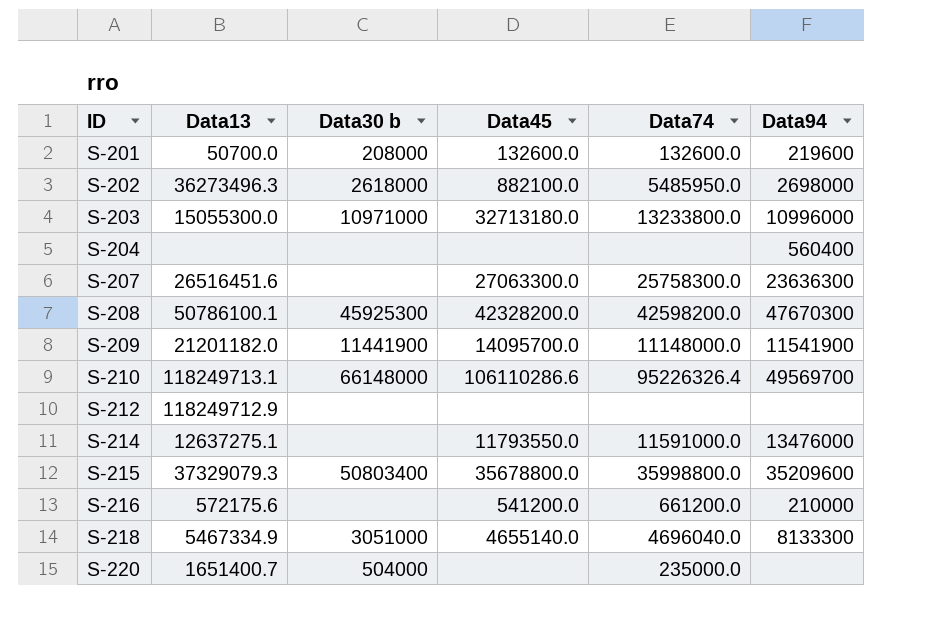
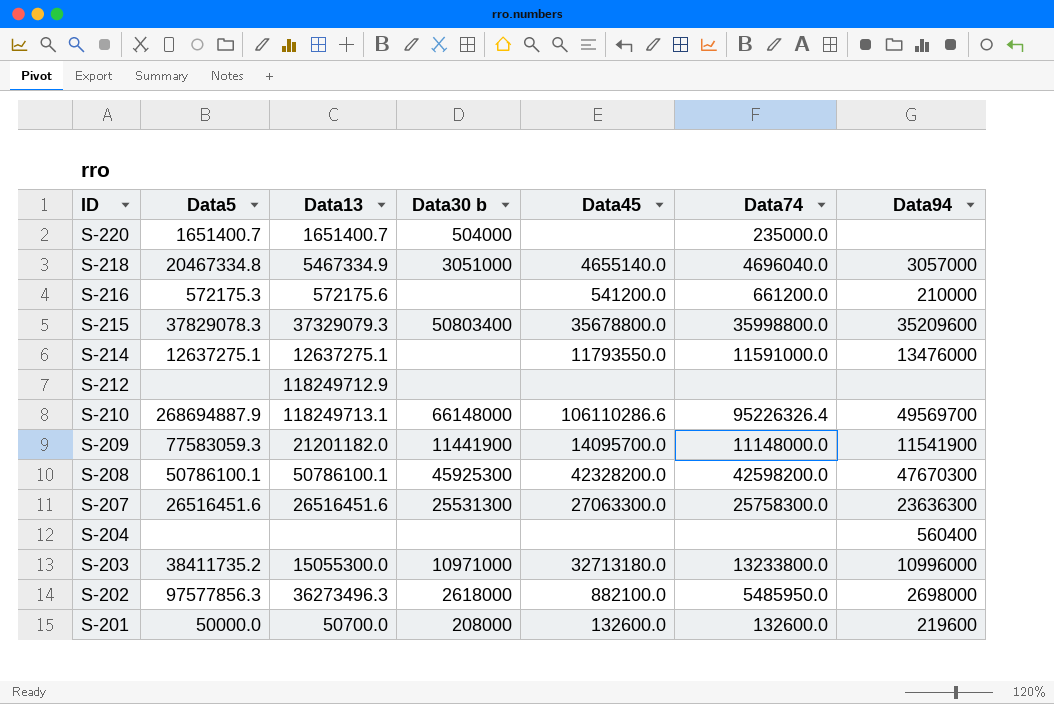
row order: ID ascending -> ID descending
column Data5 | position: none -> 2
S-218 | Data94: 8133300 -> 3057000
S-207 | Data30 b: none -> 25531300

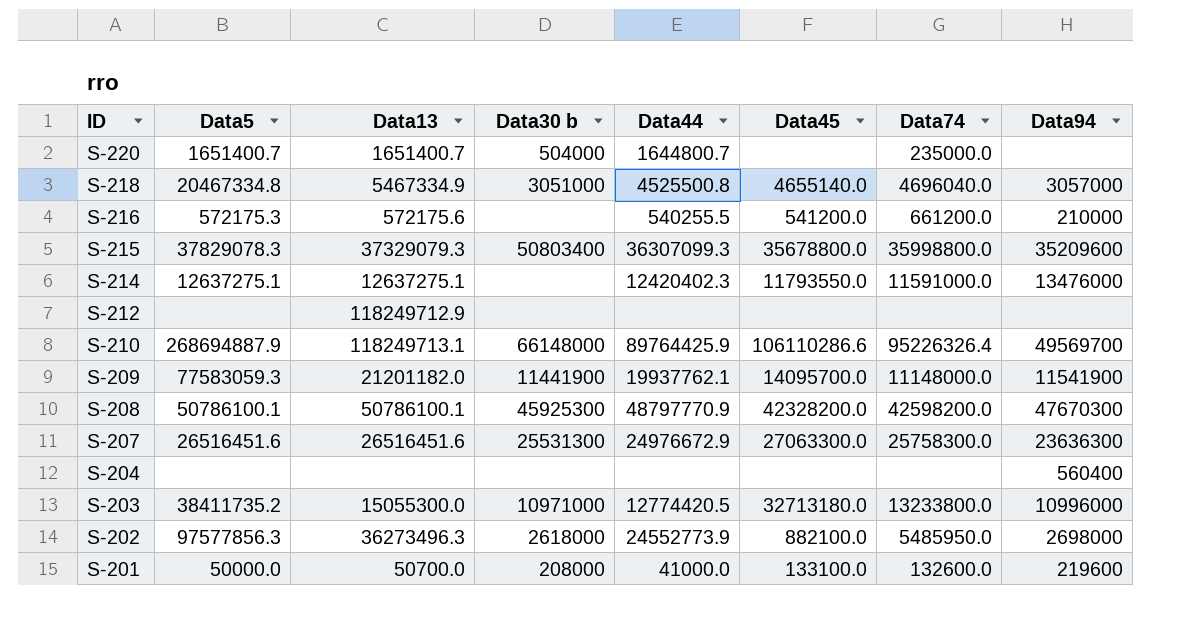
column Data44 | position: none -> 5
S-201 | Data45: 132600.0 -> 133100.0

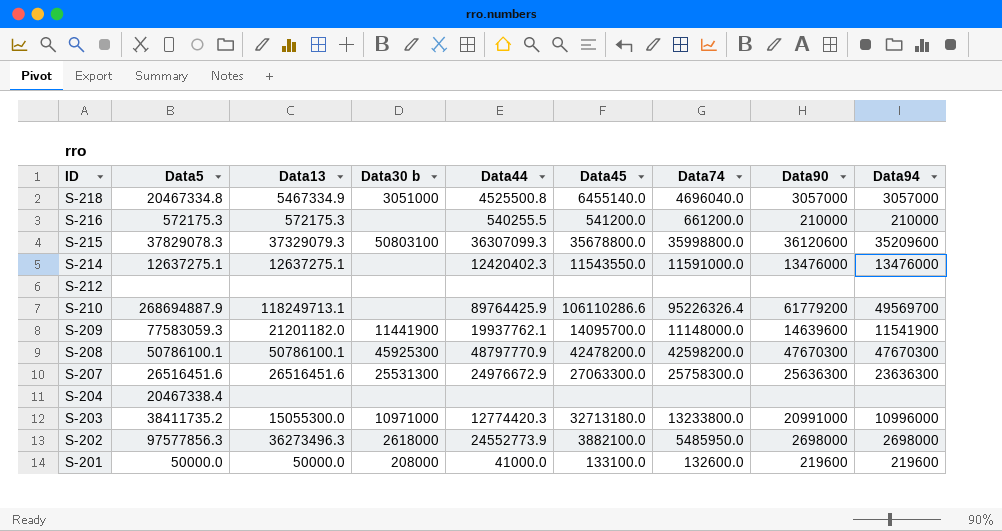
column Data90 | position: none -> 8
row S-220: 1651400.7 | 1651400.7 | 504000 | 1644800.7 | none | 235000.0 | none -> none
S-218 | Data45: 4655140.0 -> 6455140.0
S-216 | Data13: 572175.6 -> 572175.3
S-215 | Data30 b: 50803400 -> 50803100
S-214 | Data45: 11793550.0 -> 11543550.0
S-212 | Data13: 118249712.9 -> none
S-210 | Data30 b: 66148000 -> none
S-208 | Data45: 42328200.0 -> 42478200.0
S-204 | Data5: none -> 20467338.4
S-204 | Data94: 560400 -> none
S-203 | Data44: 12774420.5 -> 12774420.3
S-202 | Data45: 882100.0 -> 3882100.0
S-201 | Data13: 50700.0 -> 50000.0

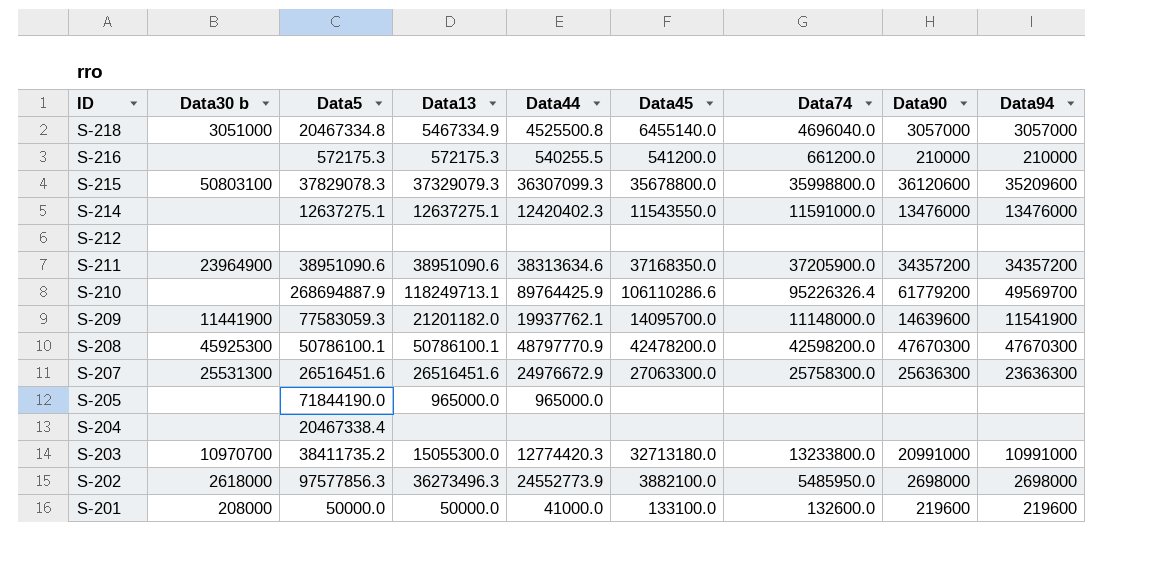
column Data30 b | position: 4 -> 2
row S-211: none -> 23964900 | 38951090.6 | 38951090.6 | 38313634.6 | 37168350.0 | 37205900.0 | 34357200 | 34357200
row S-205: none -> none | 71844190.0 | 965000.0 | 965000.0 | none | none | none | none
S-203 | Data30 b: 10971000 -> 10970700
S-203 | Data94: 10996000 -> 10991000

